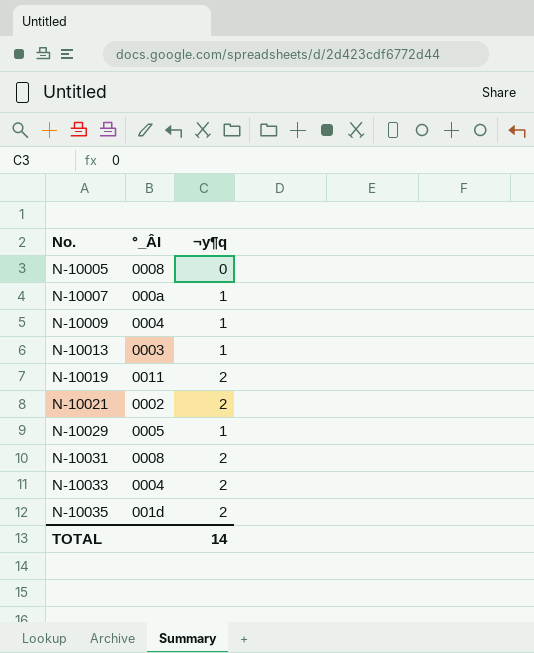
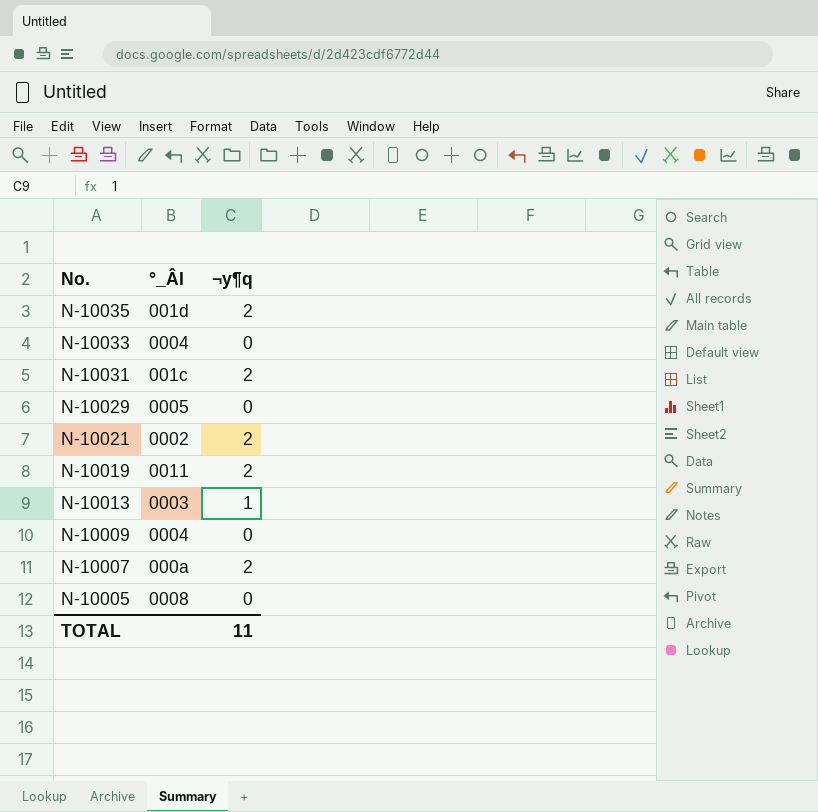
row order: No. ascending -> No. descending
N-10033 | ¬y¶q: 2 -> 0
N-10031 | °_ÂI: 0008 -> 001c
N-10029 | ¬y¶q: 1 -> 0
N-10009 | ¬y¶q: 1 -> 0
N-10007 | ¬y¶q: 1 -> 2
TOTAL | ¬y¶q: 14 -> 11

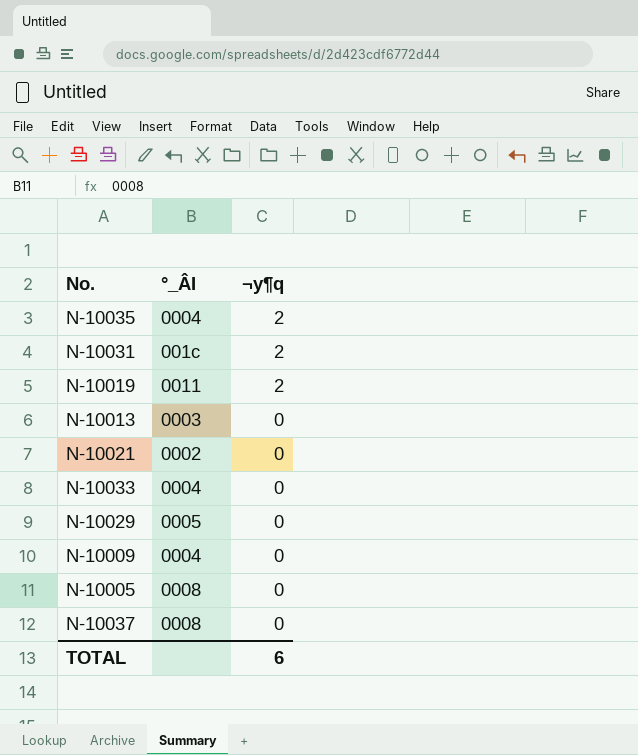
row order: No. descending -> ¬y¶q descending
row N-10007: 000a | 2 -> none
N-10035 | °_ÂI: 001d -> 0004
N-10013 | ¬y¶q: 1 -> 0
N-10021 | ¬y¶q: 2 -> 0
row N-10037: none -> 0008 | 0
TOTAL | ¬y¶q: 11 -> 6

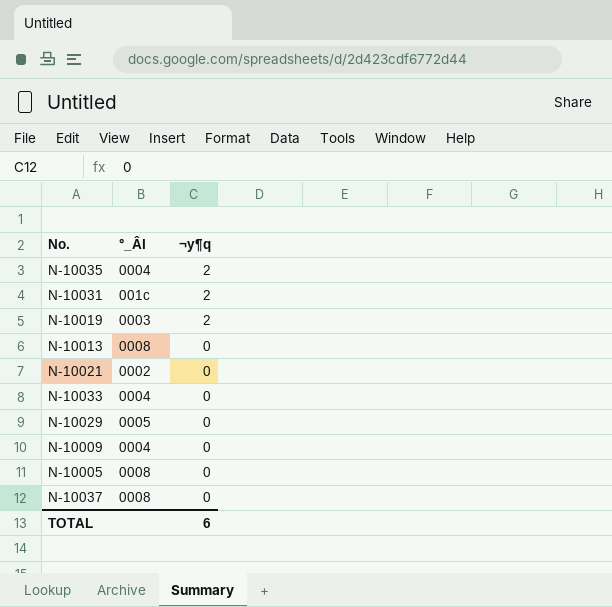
N-10019 | °_ÂI: 0011 -> 0003
N-10013 | °_ÂI: 0003 -> 0008

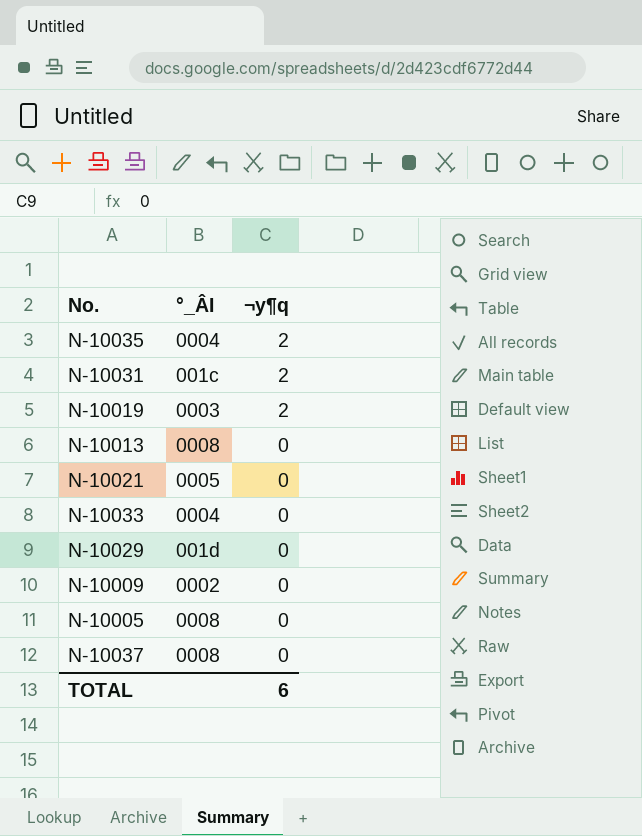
N-10021 | °_ÂI: 0002 -> 0005
N-10029 | °_ÂI: 0005 -> 001d
N-10009 | °_ÂI: 0004 -> 0002

